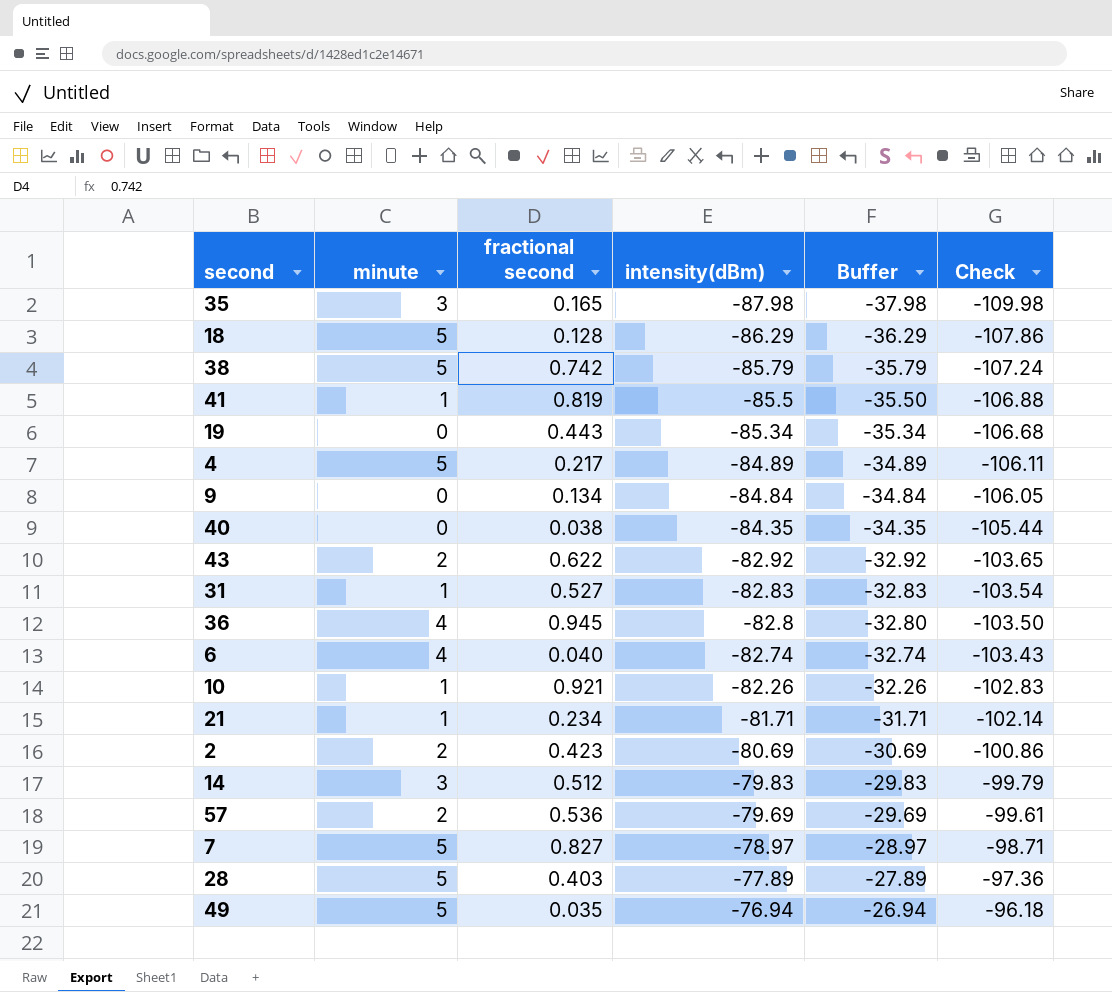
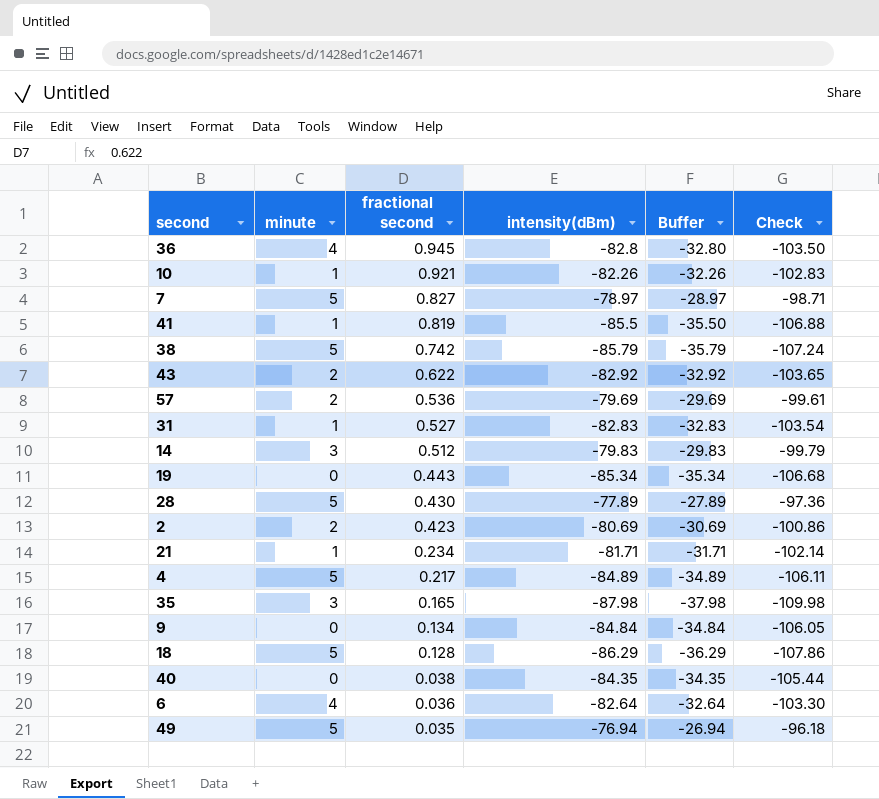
row order: intensity(dBm) ascending -> fractional second descending
28 | fractional second: 0.403 -> 0.430
6 | fractional second: 0.040 -> 0.036
6 | intensity(dBm): -82.74 -> -82.64
6 | Buffer: -32.74 -> -32.64
6 | Check: -103.43 -> -103.30

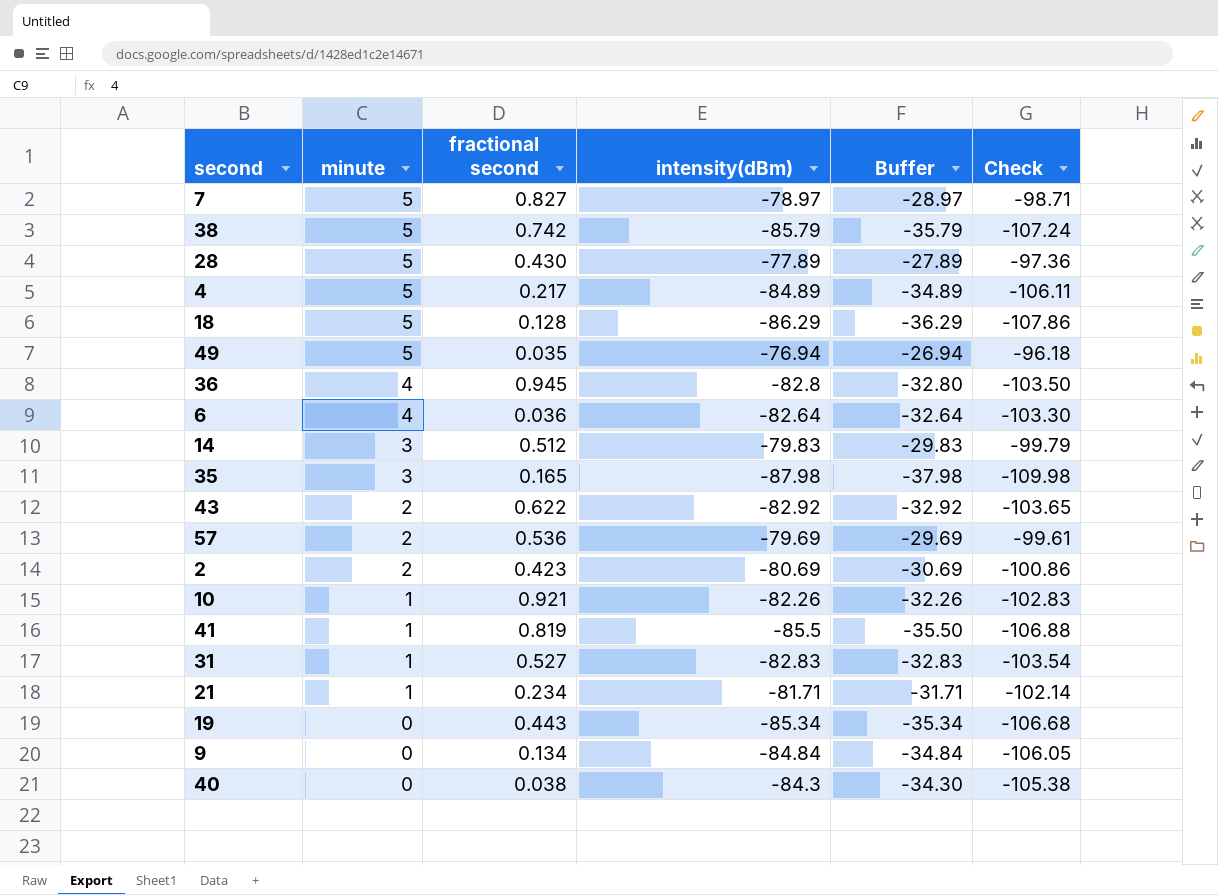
row order: fractional second descending -> minute descending
40 | intensity(dBm): -84.35 -> -84.3
40 | Buffer: -34.35 -> -34.30
40 | Check: -105.44 -> -105.38

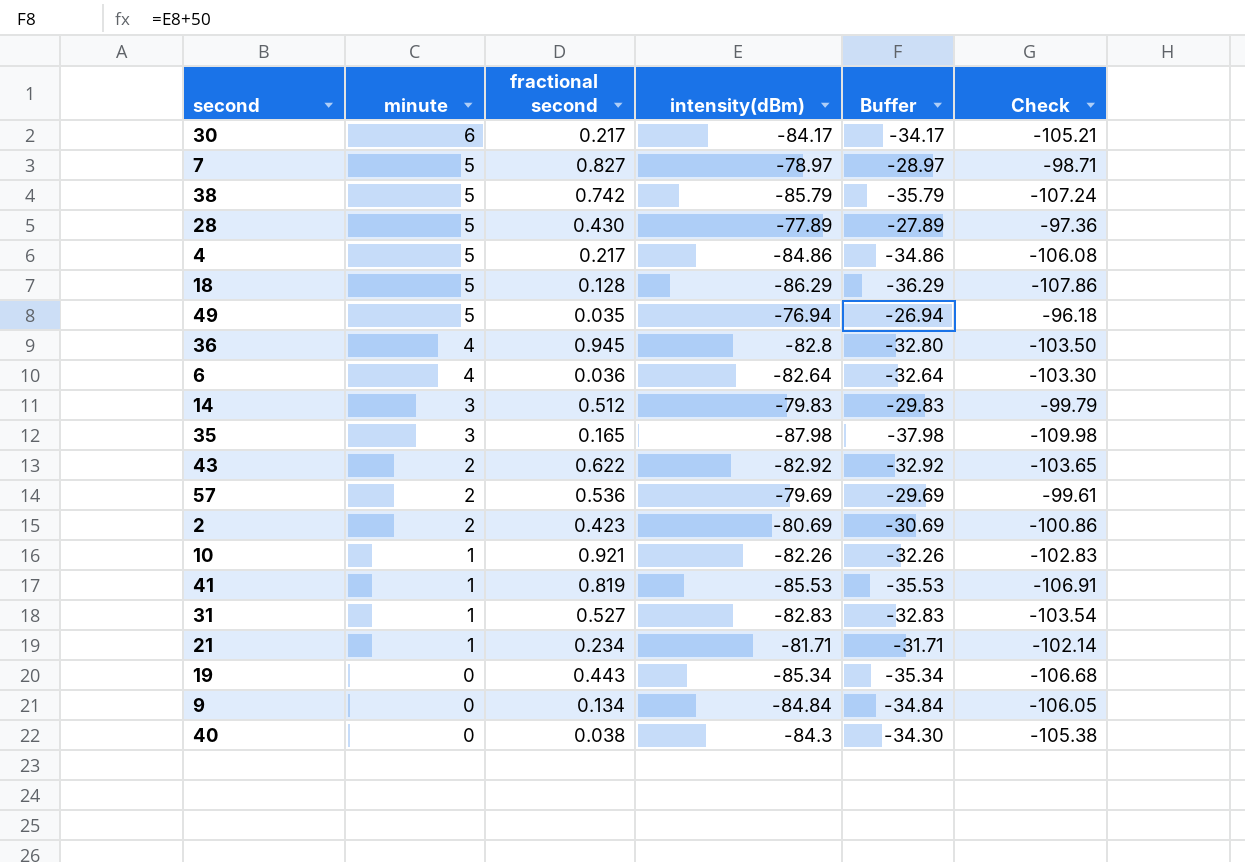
row 30: none -> 6 | 0.217 | -84.17 | -34.17 | -105.21
4 | intensity(dBm): -84.89 -> -84.86
4 | Buffer: -34.89 -> -34.86
4 | Check: -106.11 -> -106.08
41 | intensity(dBm): -85.5 -> -85.53
41 | Buffer: -35.50 -> -35.53
41 | Check: -106.88 -> -106.91

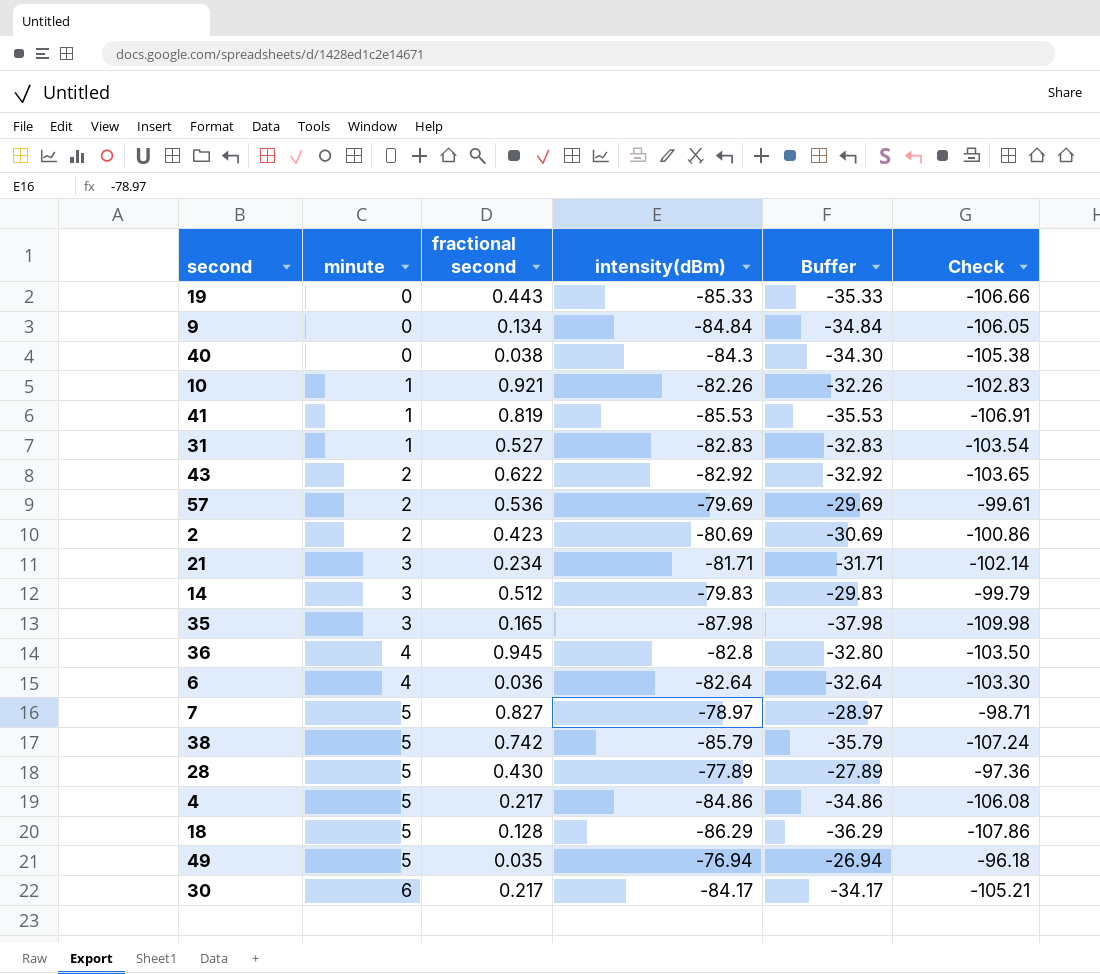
row order: minute descending -> minute ascending
19 | intensity(dBm): -85.34 -> -85.33
19 | Buffer: -35.34 -> -35.33
19 | Check: -106.68 -> -106.66
21 | minute: 1 -> 3

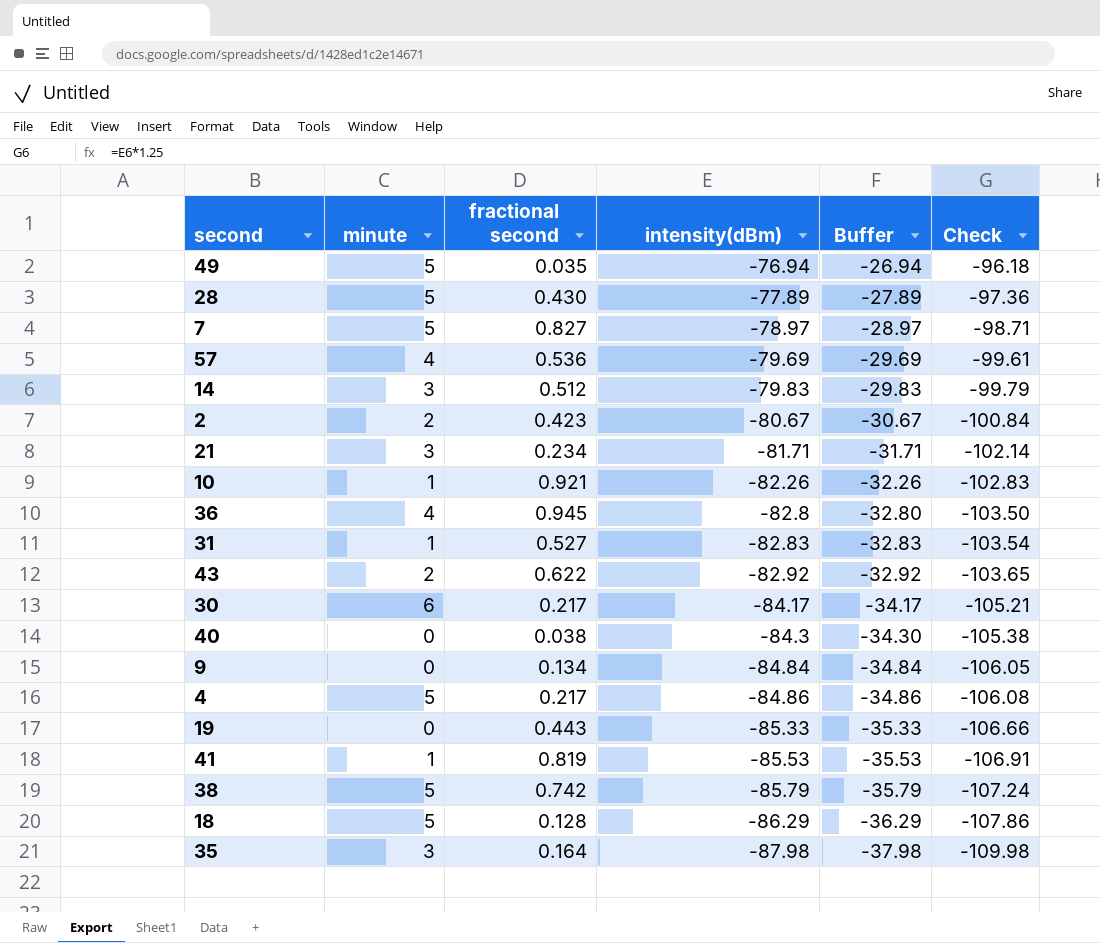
row order: minute ascending -> intensity(dBm) descending
row 6: 4 | 0.036 | -82.64 | -32.64 | -103.30 -> none
57 | minute: 2 -> 4
2 | intensity(dBm): -80.69 -> -80.67
2 | Buffer: -30.69 -> -30.67
2 | Check: -100.86 -> -100.84
35 | fractional second: 0.165 -> 0.164

